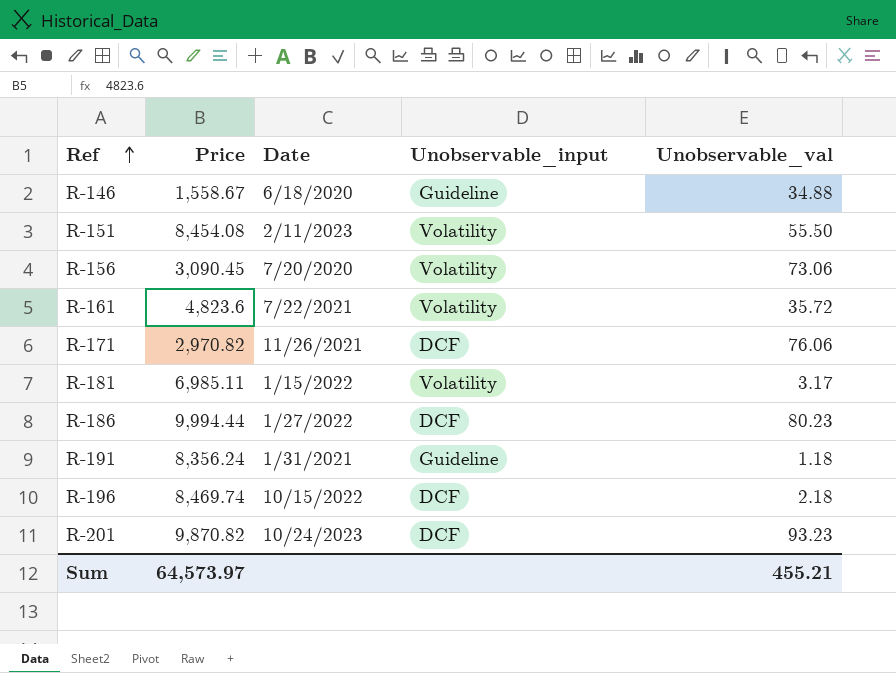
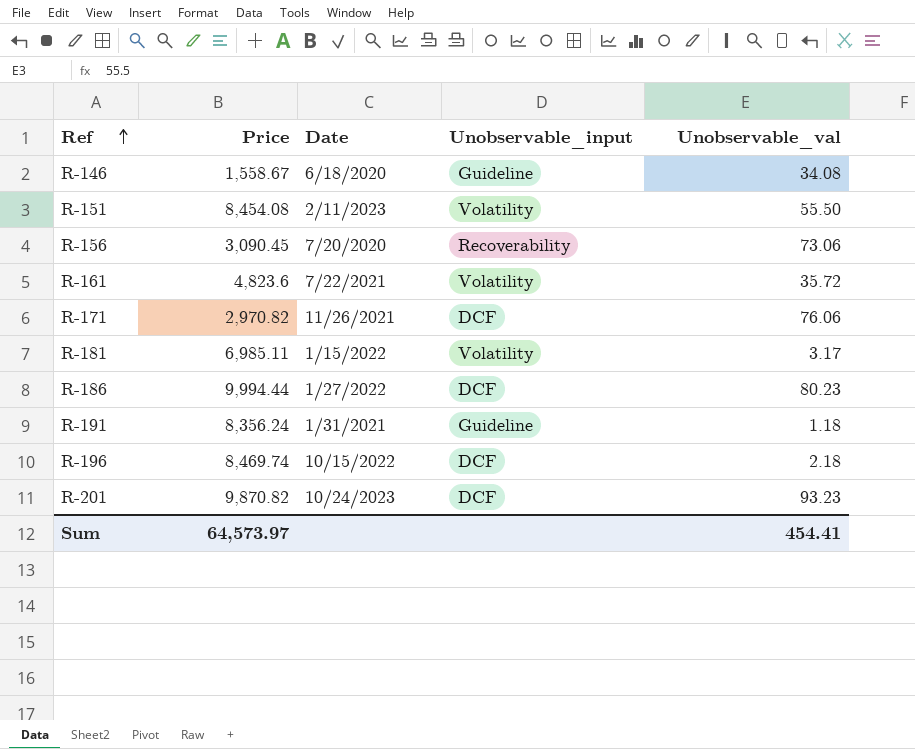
R-146 | Unobservable_val: 34.88 -> 34.08
R-156 | Unobservable_input: Volatility -> Recoverability
Sum | Unobservable_val: 455.21 -> 454.41

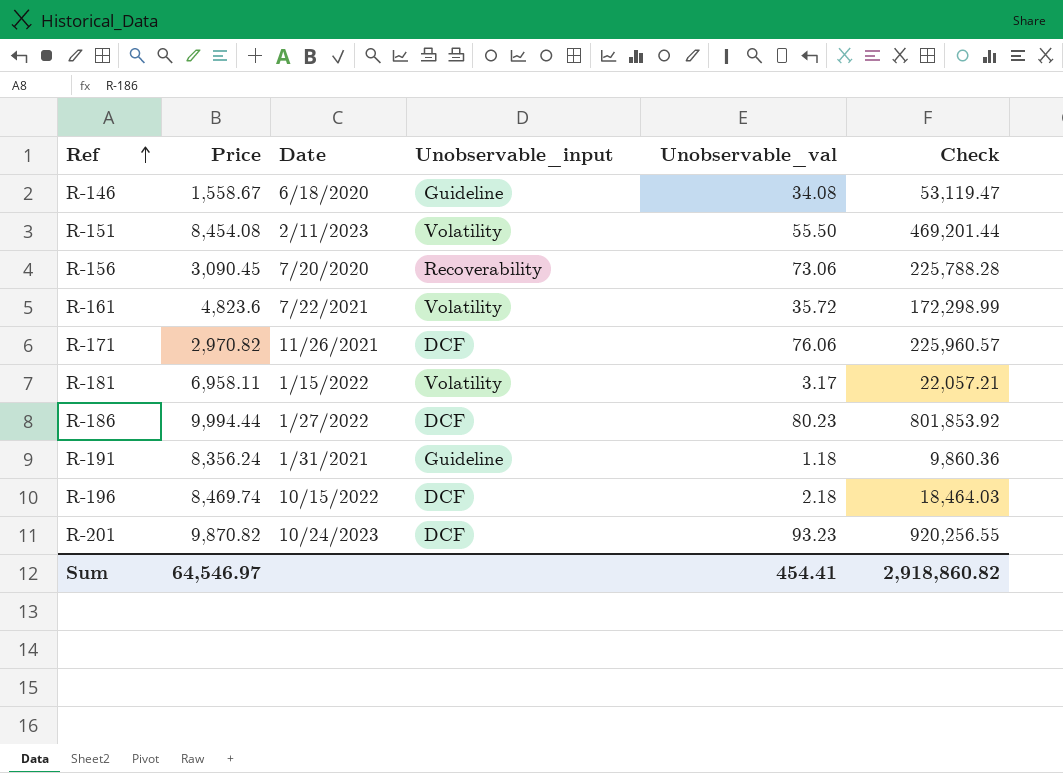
column Check | formula: none -> [Price] * [Unobservable_val]
R-181 | Price: 6,985.11 -> 6,958.11
Sum | Price: 64,573.97 -> 64,546.97

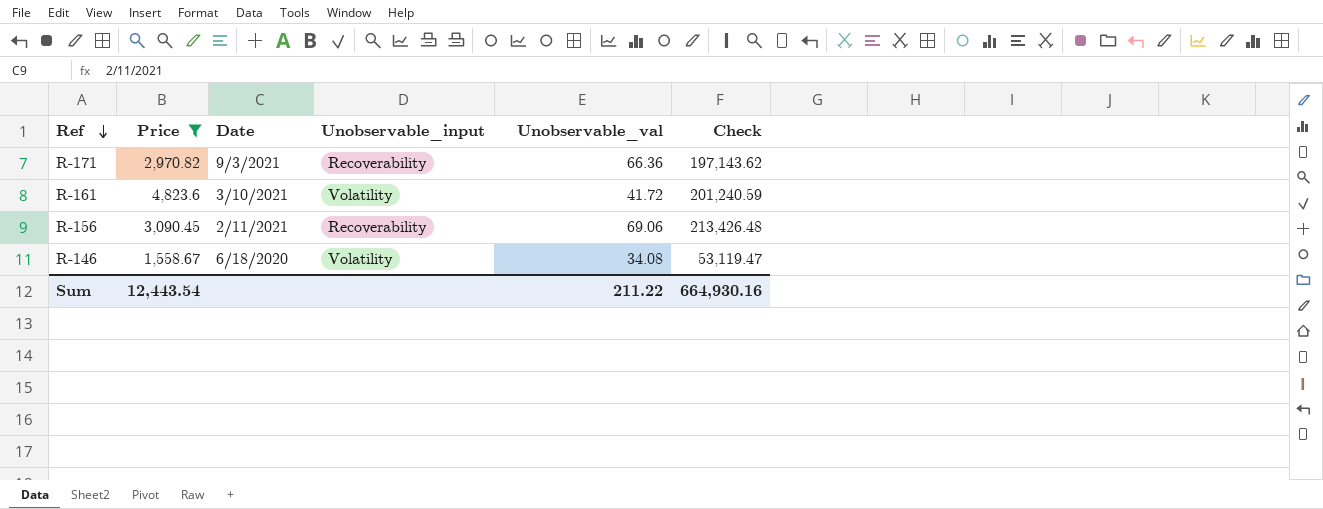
filter: none -> Price <= 4,823.6
row order: Ref ascending -> Ref descending
R-171 | Date: 11/26/2021 -> 9/3/2021
R-171 | Unobservable_input: DCF -> Recoverability
R-171 | Unobservable_val: 76.06 -> 66.36
R-171 | Check: 225,960.57 -> 197,143.62
R-161 | Date: 7/22/2021 -> 3/10/2021
R-161 | Unobservable_val: 35.72 -> 41.72
R-161 | Check: 172,298.99 -> 201,240.59
R-156 | Date: 7/20/2020 -> 2/11/2021
R-156 | Unobservable_val: 73.06 -> 69.06
R-156 | Check: 225,788.28 -> 213,426.48
R-146 | Unobservable_input: Guideline -> Volatility
Sum | Price: 64,546.97 -> 12,443.54
Sum | Unobservable_val: 454.41 -> 211.22
Sum | Check: 2,918,860.82 -> 664,930.16

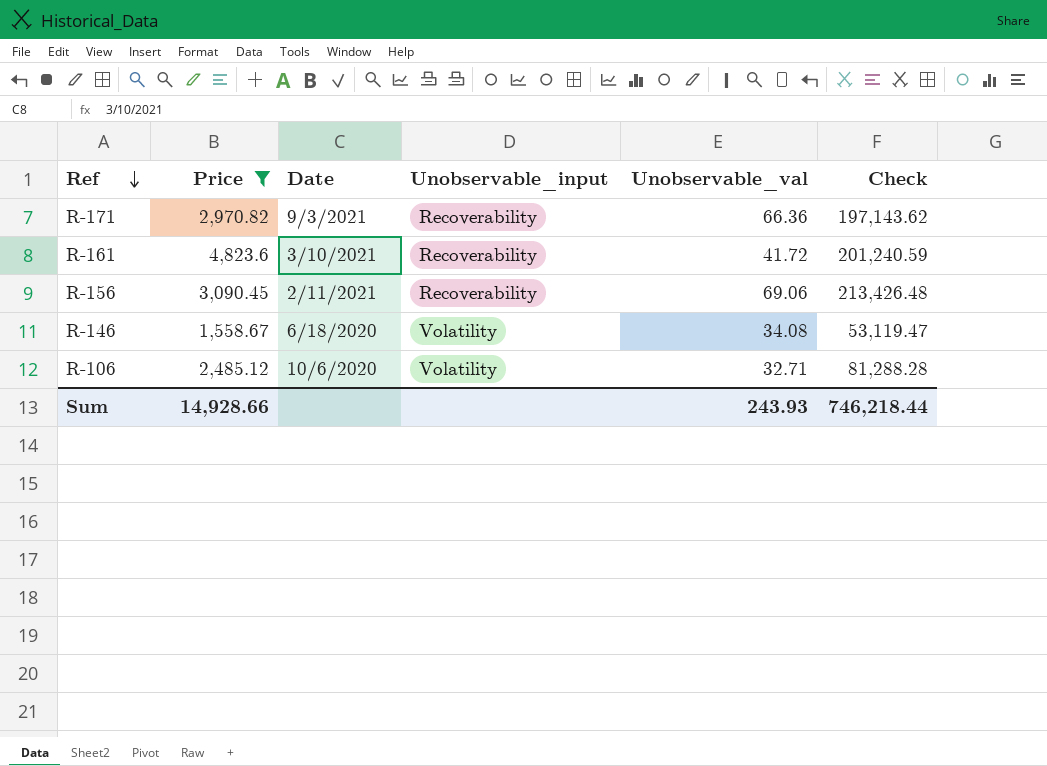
R-161 | Unobservable_input: Volatility -> Recoverability
row R-106: none -> 2,485.12 | 10/6/2020 | Volatility | 32.71 | 81,288.28
Sum | Price: 12,443.54 -> 14,928.66
Sum | Unobservable_val: 211.22 -> 243.93
Sum | Check: 664,930.16 -> 746,218.44

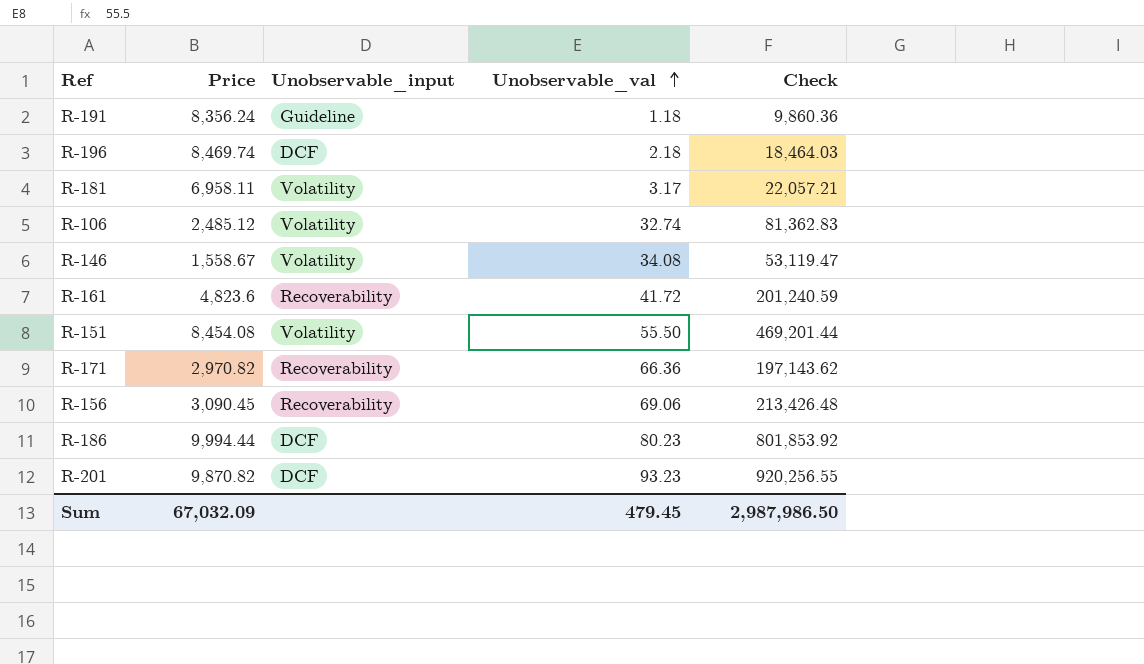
filter: Price <= 4,823.6 -> none
row order: Ref descending -> Unobservable_val ascending
column Date | position: 3 -> none
R-106 | Unobservable_val: 32.71 -> 32.74
R-106 | Check: 81,288.28 -> 81,362.83
Sum | Price: 14,928.66 -> 67,032.09
Sum | Unobservable_val: 243.93 -> 479.45
Sum | Check: 746,218.44 -> 2,987,986.50

